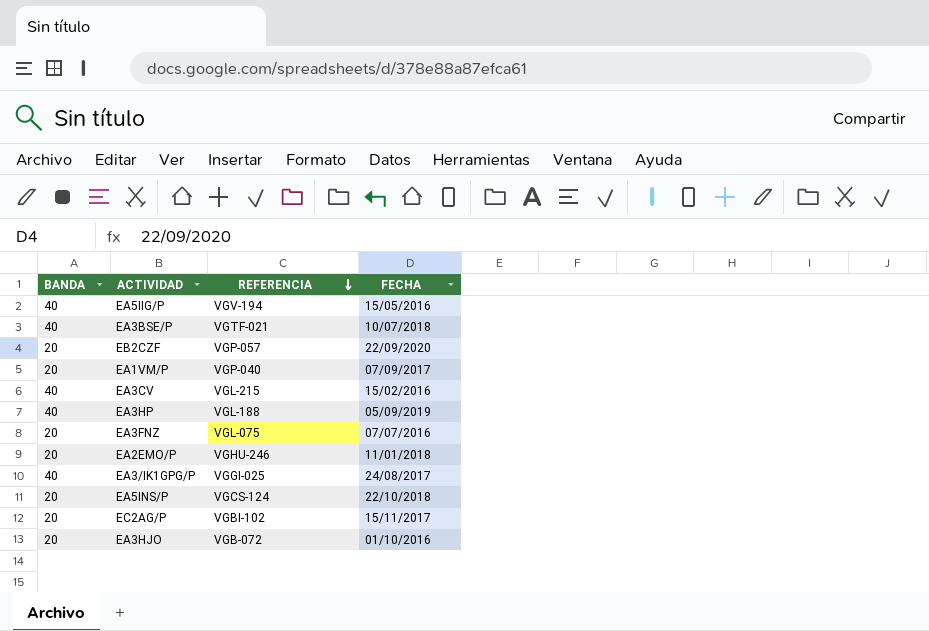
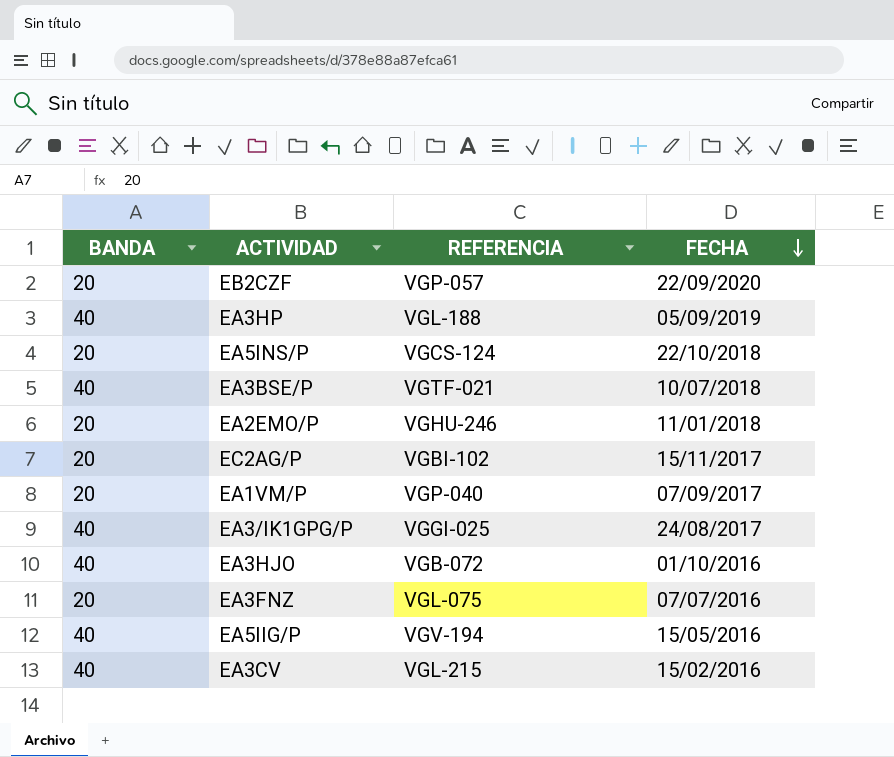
row order: REFERENCIA descending -> FECHA descending
EA3HJO | BANDA: 20 -> 40

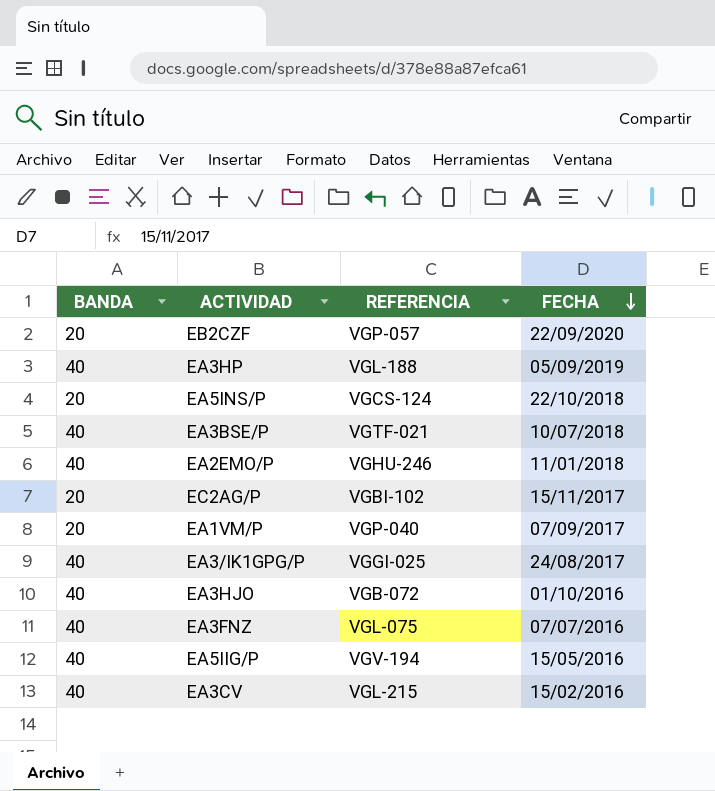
EA2EMO/P | BANDA: 20 -> 40
EA3FNZ | BANDA: 20 -> 40

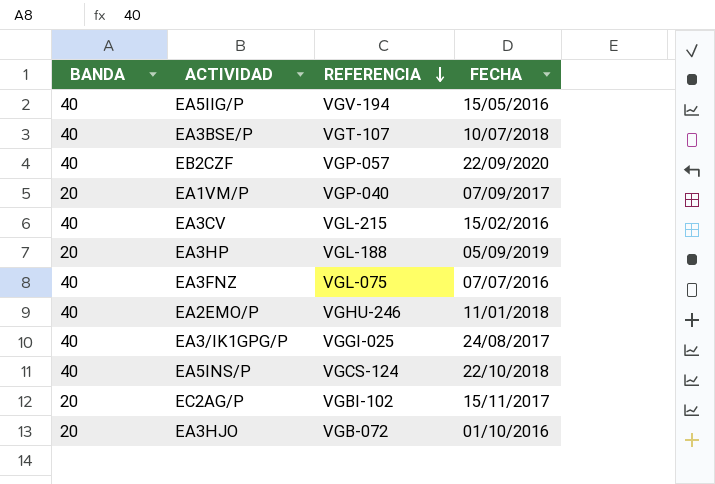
row order: FECHA descending -> REFERENCIA descending
EA3BSE/P | REFERENCIA: VGTF-021 -> VGT-107
EB2CZF | BANDA: 20 -> 40
EA3HP | BANDA: 40 -> 20
EA5INS/P | BANDA: 20 -> 40
EA3HJO | BANDA: 40 -> 20

